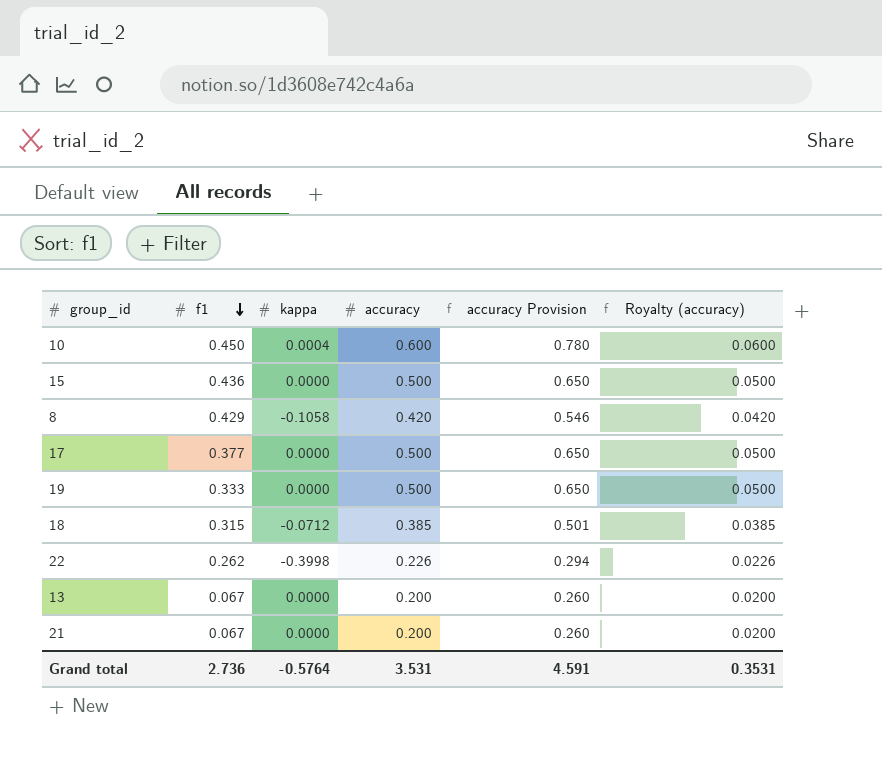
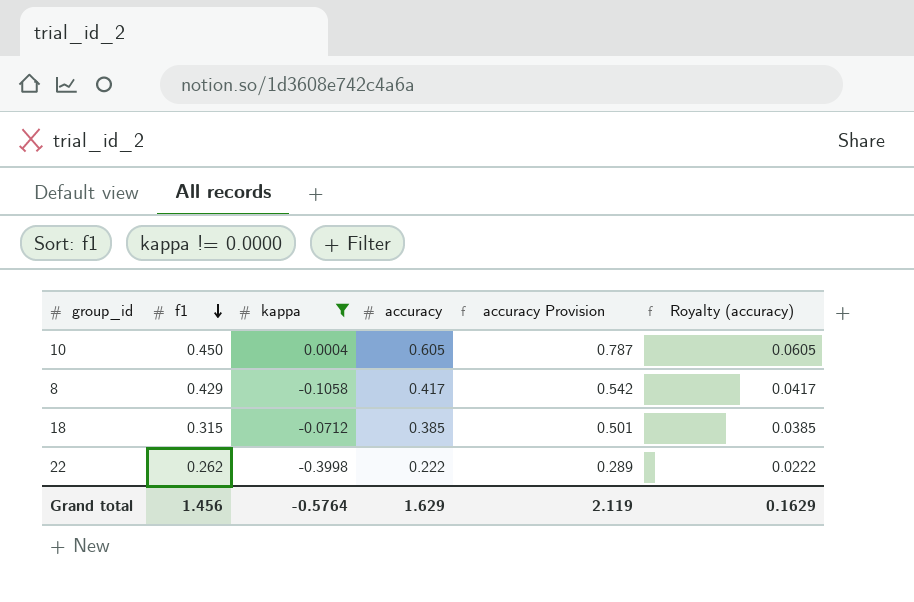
filter: none -> kappa != 0.0000
10 | accuracy: 0.600 -> 0.605
10 | accuracy Provision: 0.780 -> 0.787
10 | Royalty (accuracy): 0.0600 -> 0.0605
8 | accuracy: 0.420 -> 0.417
8 | accuracy Provision: 0.546 -> 0.542
8 | Royalty (accuracy): 0.0420 -> 0.0417
22 | accuracy: 0.226 -> 0.222
22 | accuracy Provision: 0.294 -> 0.289
22 | Royalty (accuracy): 0.0226 -> 0.0222
Grand total | f1: 2.736 -> 1.456
Grand total | accuracy: 3.531 -> 1.629
Grand total | accuracy Provision: 4.591 -> 2.119
Grand total | Royalty (accuracy): 0.3531 -> 0.1629

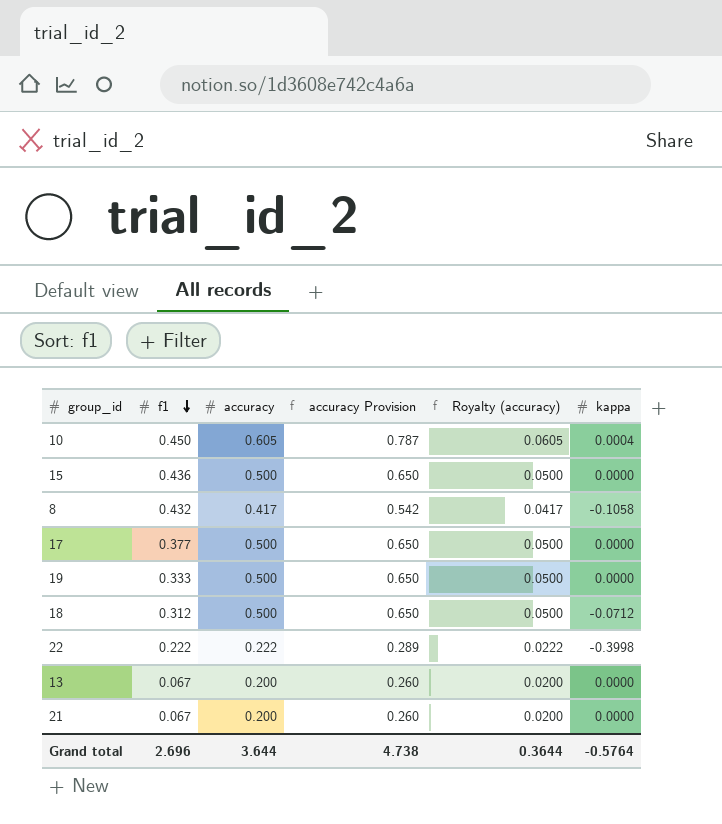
filter: kappa != 0.0000 -> none
column kappa | position: 3 -> 6
8 | f1: 0.429 -> 0.432
18 | f1: 0.315 -> 0.312
18 | accuracy: 0.385 -> 0.500
18 | accuracy Provision: 0.501 -> 0.650
18 | Royalty (accuracy): 0.0385 -> 0.0500
22 | f1: 0.262 -> 0.222
Grand total | f1: 1.456 -> 2.696
Grand total | accuracy: 1.629 -> 3.644
Grand total | accuracy Provision: 2.119 -> 4.738
Grand total | Royalty (accuracy): 0.1629 -> 0.3644

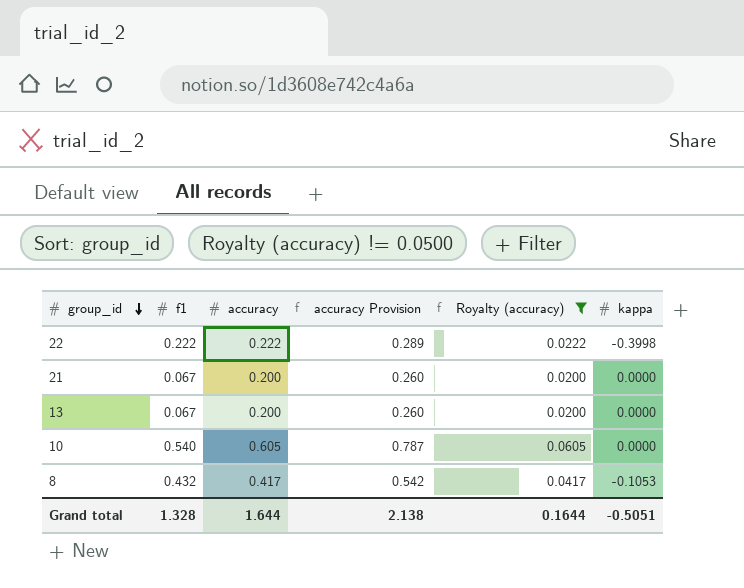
filter: none -> Royalty (accuracy) != 0.0500
row order: f1 descending -> group_id descending
10 | f1: 0.450 -> 0.540
10 | kappa: 0.0004 -> 0.0000
8 | kappa: -0.1058 -> -0.1053
Grand total | f1: 2.696 -> 1.328
Grand total | accuracy: 3.644 -> 1.644
Grand total | accuracy Provision: 4.738 -> 2.138
Grand total | Royalty (accuracy): 0.3644 -> 0.1644
Grand total | kappa: -0.5764 -> -0.5051

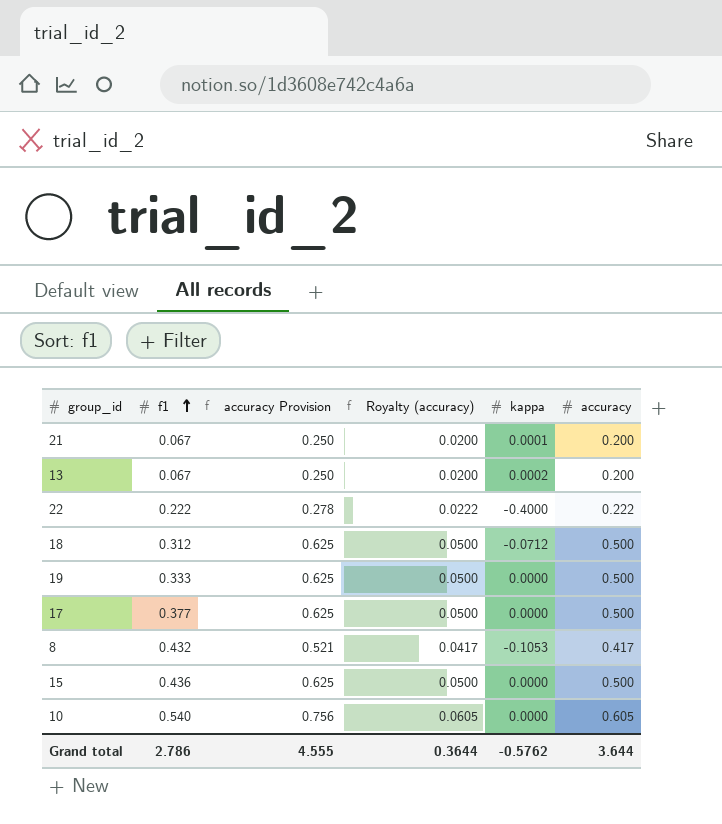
filter: Royalty (accuracy) != 0.0500 -> none
row order: group_id descending -> f1 ascending
column accuracy Provision | formula: [accuracy] * 1.3 -> [accuracy] * 1.25
column accuracy | position: 3 -> 6
21 | kappa: 0.0000 -> 0.0001
13 | kappa: 0.0000 -> 0.0002
22 | kappa: -0.3998 -> -0.4000
Grand total | f1: 1.328 -> 2.786
Grand total | accuracy Provision: 2.138 -> 4.555
Grand total | Royalty (accuracy): 0.1644 -> 0.3644
Grand total | kappa: -0.5051 -> -0.5762
Grand total | accuracy: 1.644 -> 3.644

